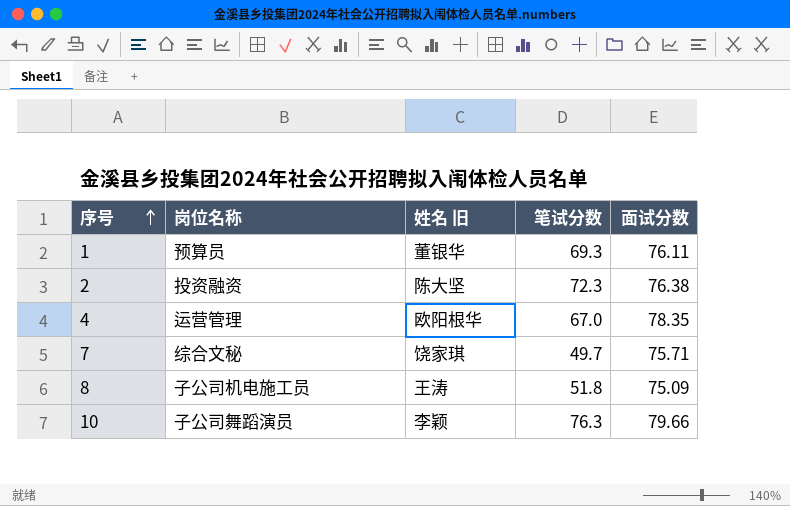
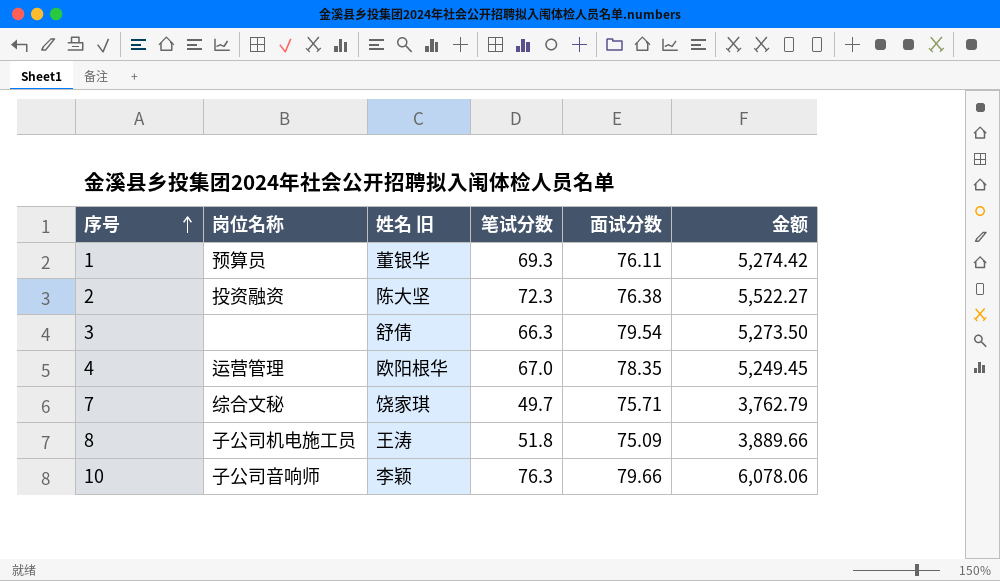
column 金额 | formula: none -> [笔试分数] * [面试分数]
row 3: none -> none | 舒倩 | 66.3 | 79.54 | 5,273.50
10 | 岗位名称: 子公司舞蹈演员 -> 子公司音响师

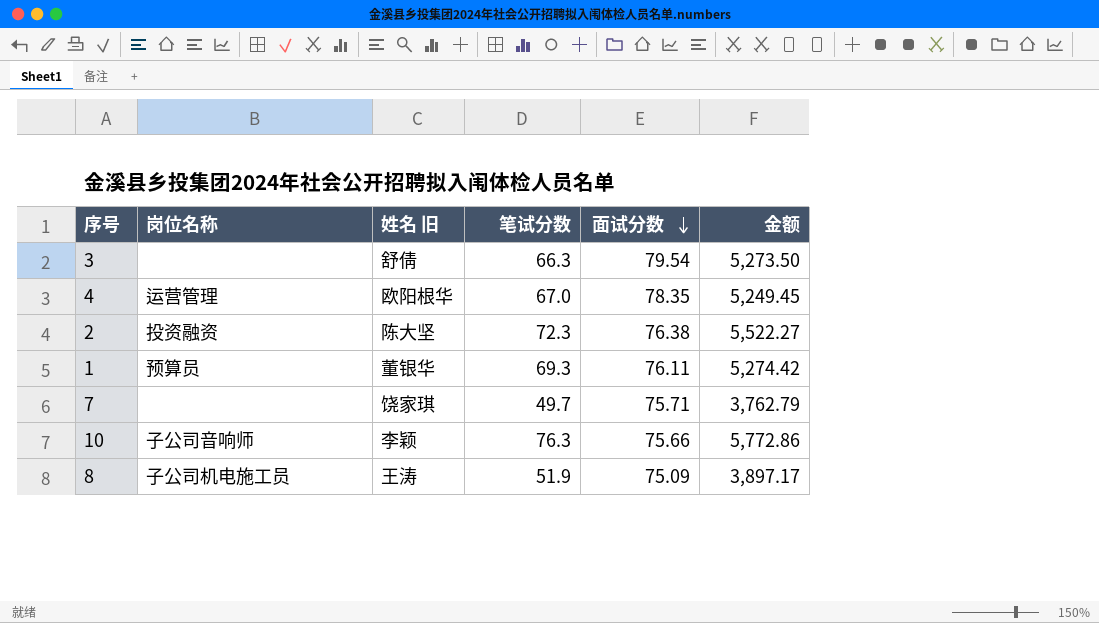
row order: 序号 ascending -> 面试分数 descending
7 | 岗位名称: 综合文秘 -> none
10 | 面试分数: 79.66 -> 75.66
10 | 金额: 6,078.06 -> 5,772.86
8 | 笔试分数: 51.8 -> 51.9
8 | 金额: 3,889.66 -> 3,897.17

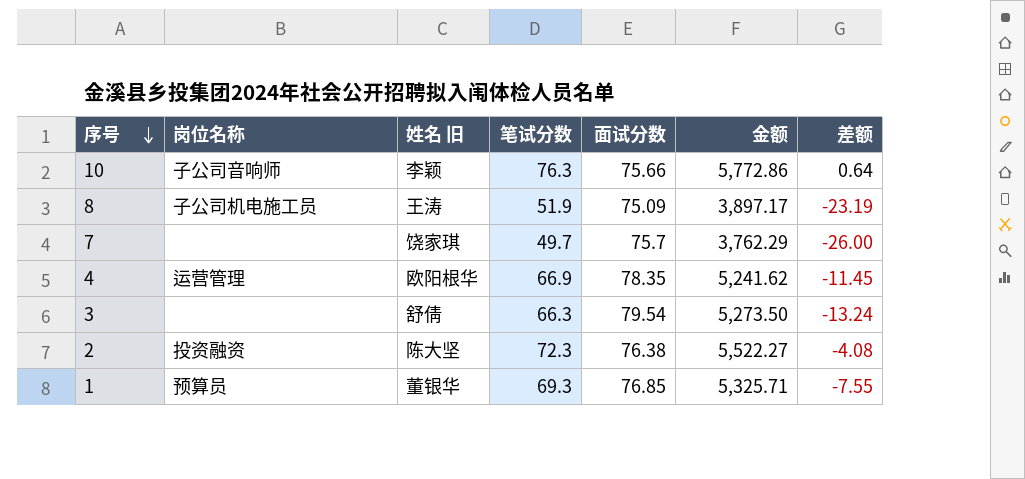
row order: 面试分数 descending -> 序号 descending
column 差额 | formula: none -> [笔试分数] - [面试分数]
7 | 面试分数: 75.71 -> 75.7
7 | 金额: 3,762.79 -> 3,762.29
4 | 笔试分数: 67.0 -> 66.9
4 | 金额: 5,249.45 -> 5,241.62
1 | 面试分数: 76.11 -> 76.85
1 | 金额: 5,274.42 -> 5,325.71

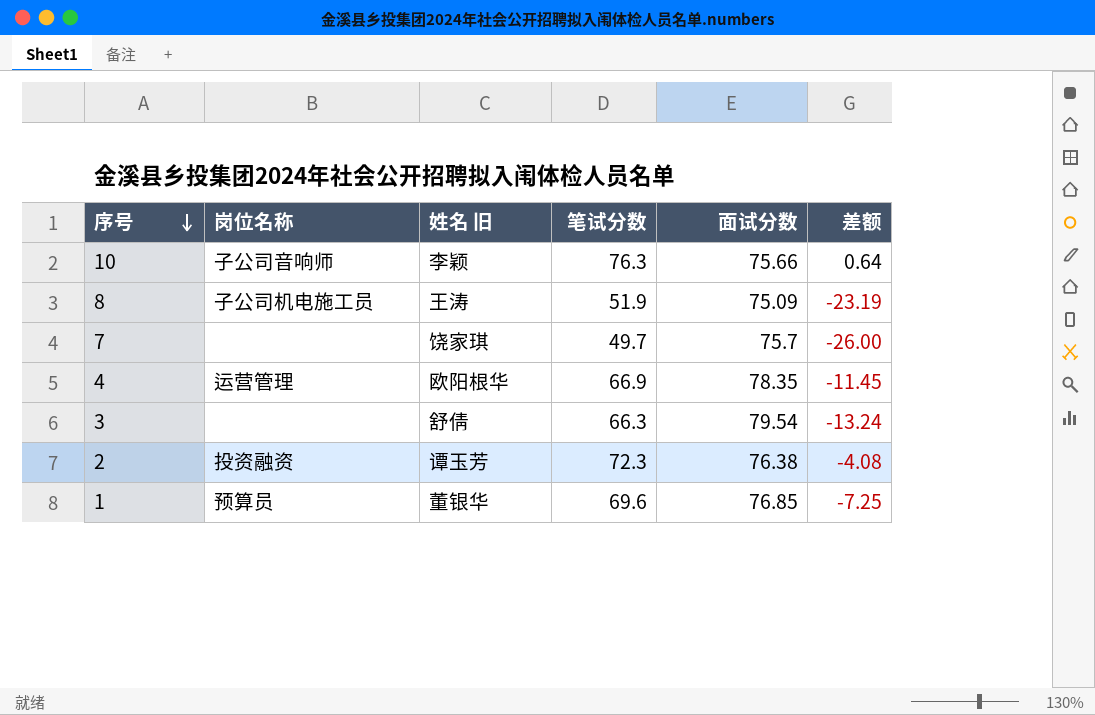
column 金额 | formula: [笔试分数] * [面试分数] -> none
2 | 姓名 旧: 陈大坚 -> 谭玉芳
1 | 笔试分数: 69.3 -> 69.6
1 | 差额: -7.55 -> -7.25

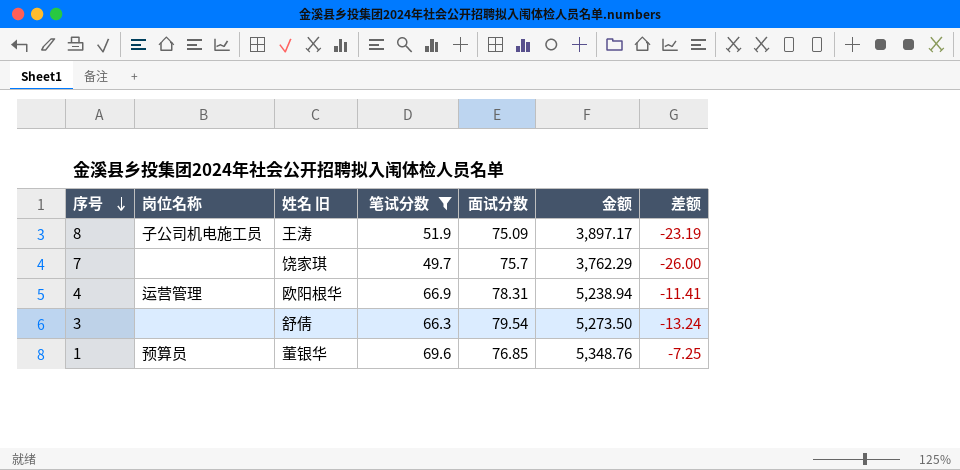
filter: none -> 笔试分数 <= 69.6
column 金额 | formula: none -> [笔试分数] * [面试分数]
4 | 面试分数: 78.35 -> 78.31
4 | 差额: -11.45 -> -11.41

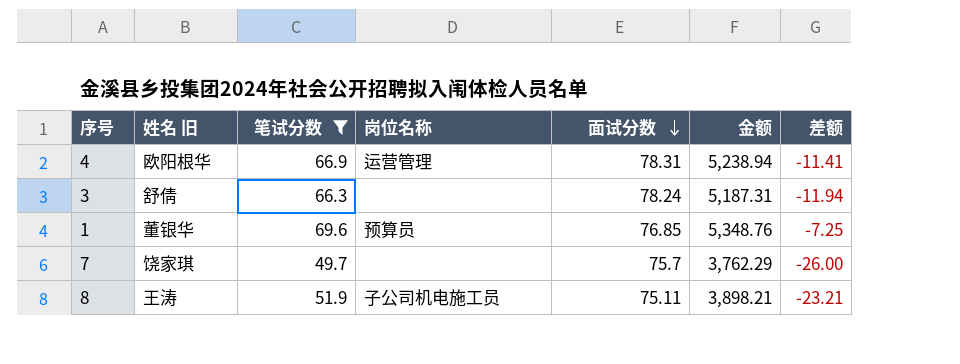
row order: 序号 descending -> 面试分数 descending
column 岗位名称 | position: 2 -> 4
3 | 面试分数: 79.54 -> 78.24
3 | 金额: 5,273.50 -> 5,187.31
3 | 差额: -13.24 -> -11.94
8 | 面试分数: 75.09 -> 75.11
8 | 金额: 3,897.17 -> 3,898.21
8 | 差额: -23.19 -> -23.21

